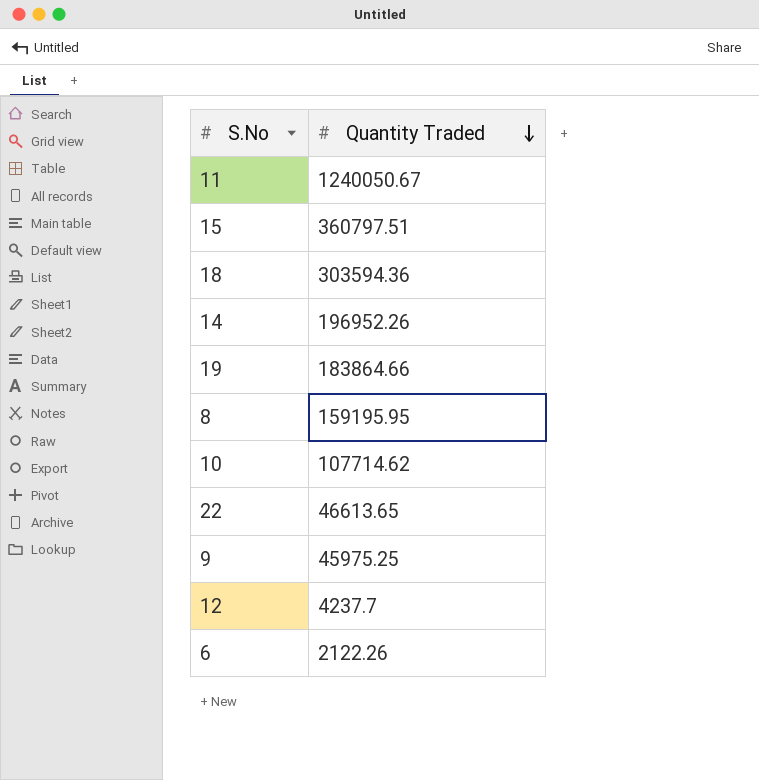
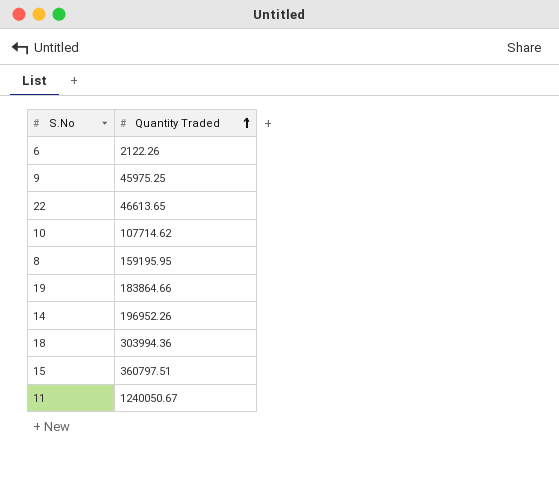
row order: Quantity Traded descending -> Quantity Traded ascending
row 12: 4237.7 -> none
18 | Quantity Traded: 303594.36 -> 303994.36

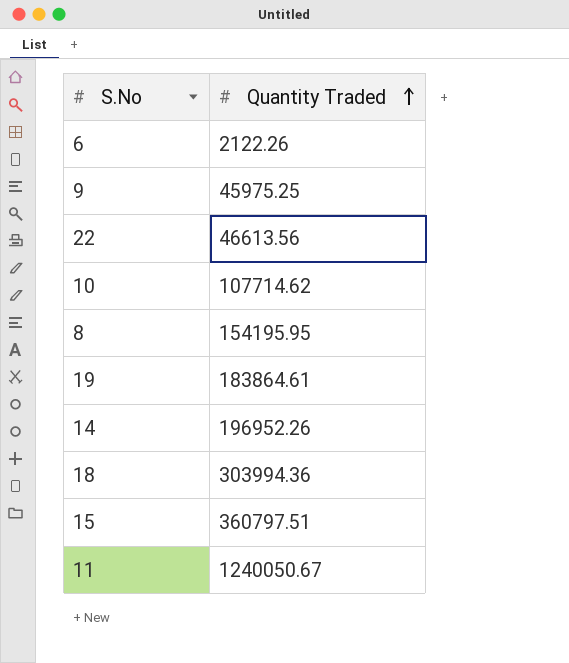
22 | Quantity Traded: 46613.65 -> 46613.56
8 | Quantity Traded: 159195.95 -> 154195.95
19 | Quantity Traded: 183864.66 -> 183864.61

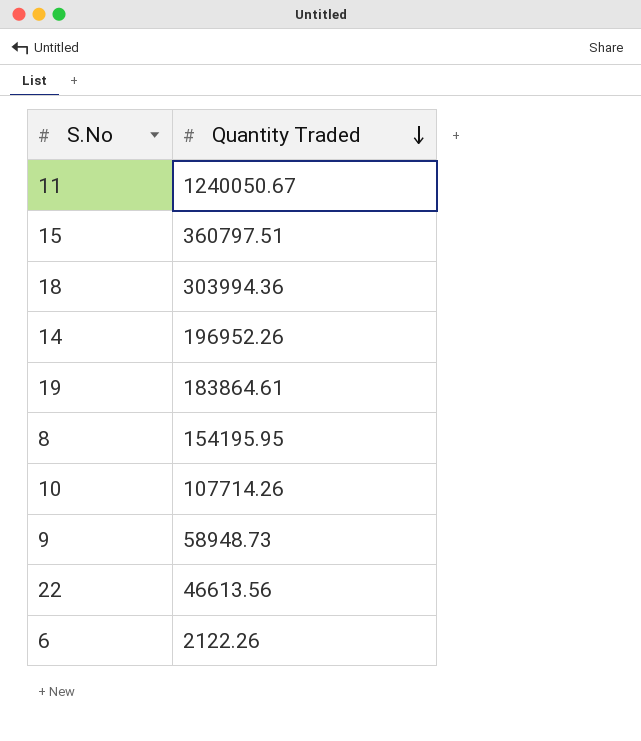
row order: Quantity Traded ascending -> Quantity Traded descending
10 | Quantity Traded: 107714.62 -> 107714.26
9 | Quantity Traded: 45975.25 -> 58948.73

